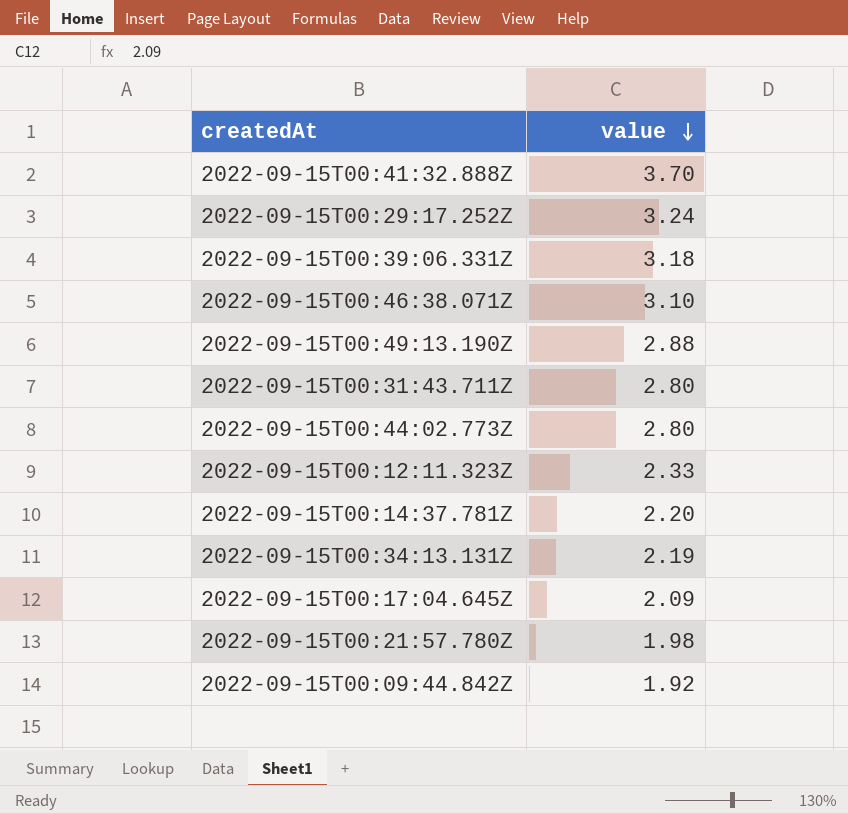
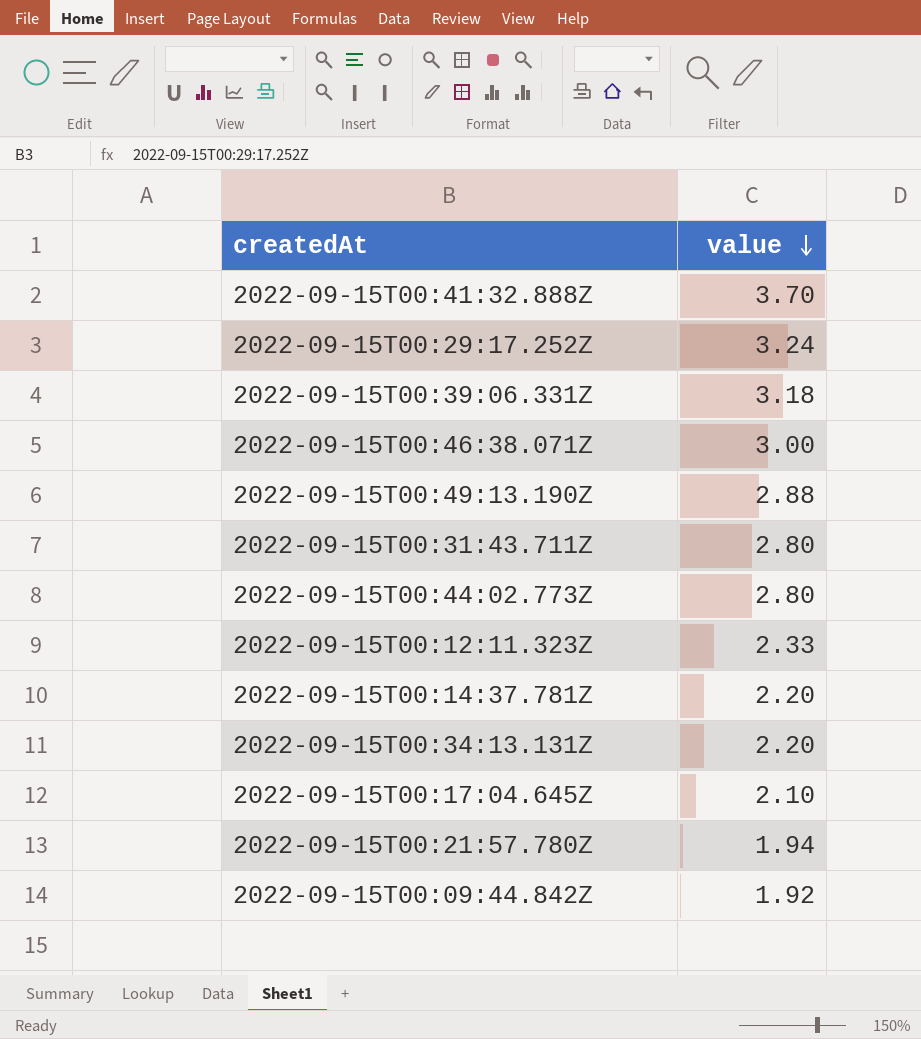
2022-09-15T00:46:38.071Z | value: 3.10 -> 3.00
2022-09-15T00:34:13.131Z | value: 2.19 -> 2.20
2022-09-15T00:17:04.645Z | value: 2.09 -> 2.10
2022-09-15T00:21:57.780Z | value: 1.98 -> 1.94

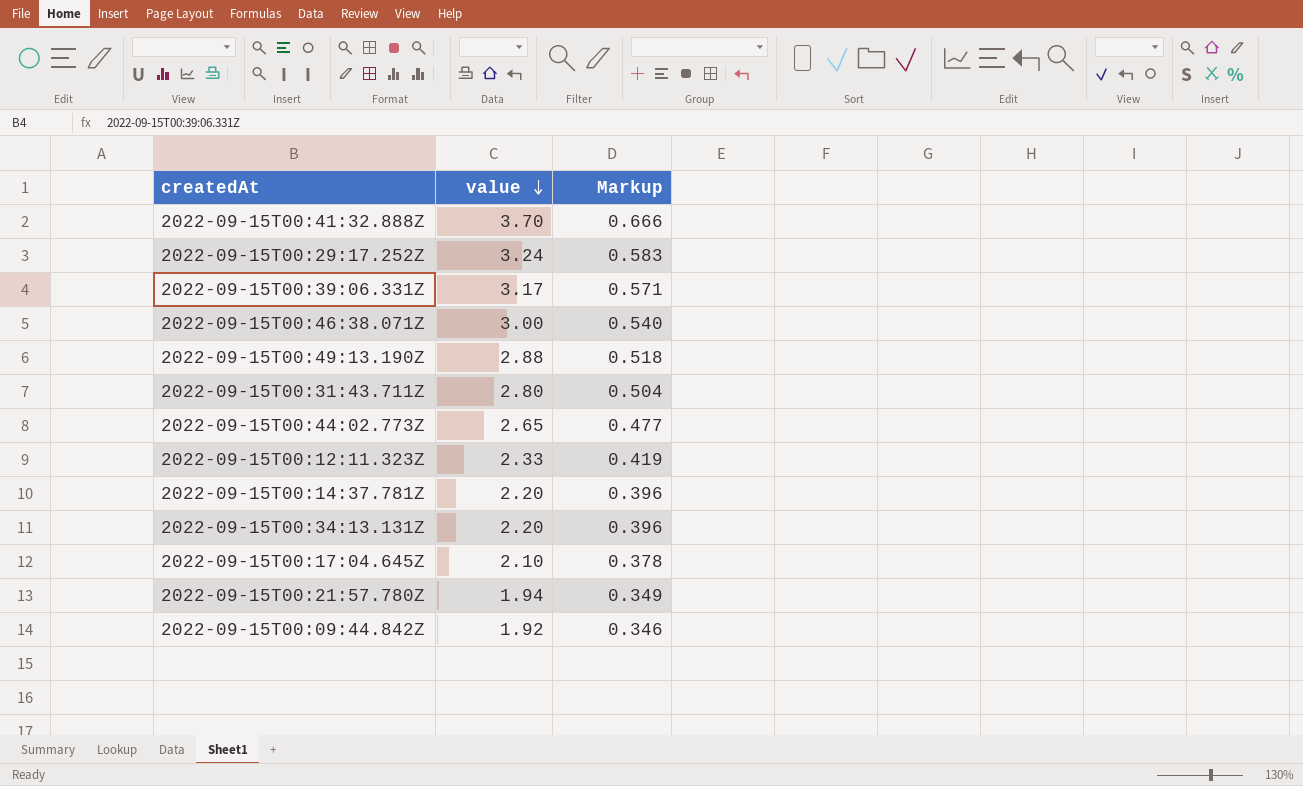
column Markup | formula: none -> [value] * 0.18
2022-09-15T00:39:06.331Z | value: 3.18 -> 3.17
2022-09-15T00:44:02.773Z | value: 2.80 -> 2.65

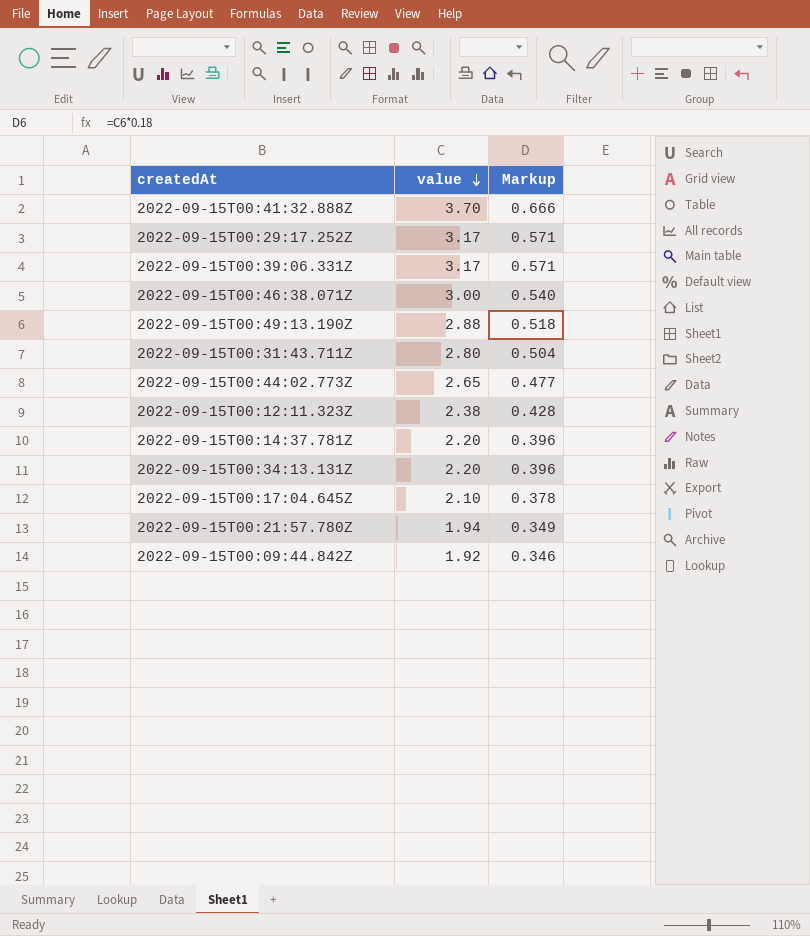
2022-09-15T00:29:17.252Z | value: 3.24 -> 3.17
2022-09-15T00:29:17.252Z | Markup: 0.583 -> 0.571
2022-09-15T00:12:11.323Z | value: 2.33 -> 2.38
2022-09-15T00:12:11.323Z | Markup: 0.419 -> 0.428

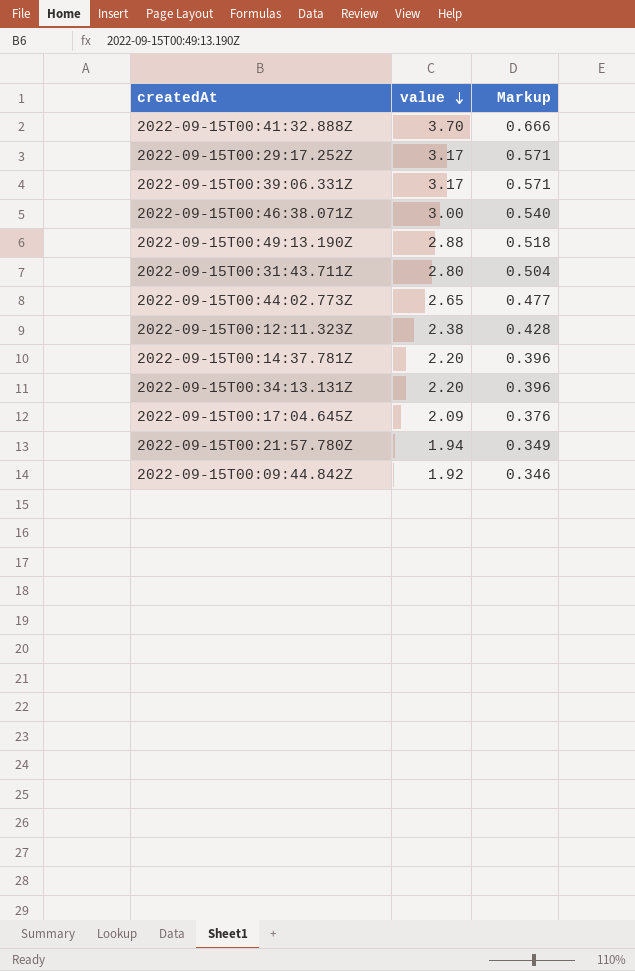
2022-09-15T00:17:04.645Z | value: 2.10 -> 2.09
2022-09-15T00:17:04.645Z | Markup: 0.378 -> 0.376

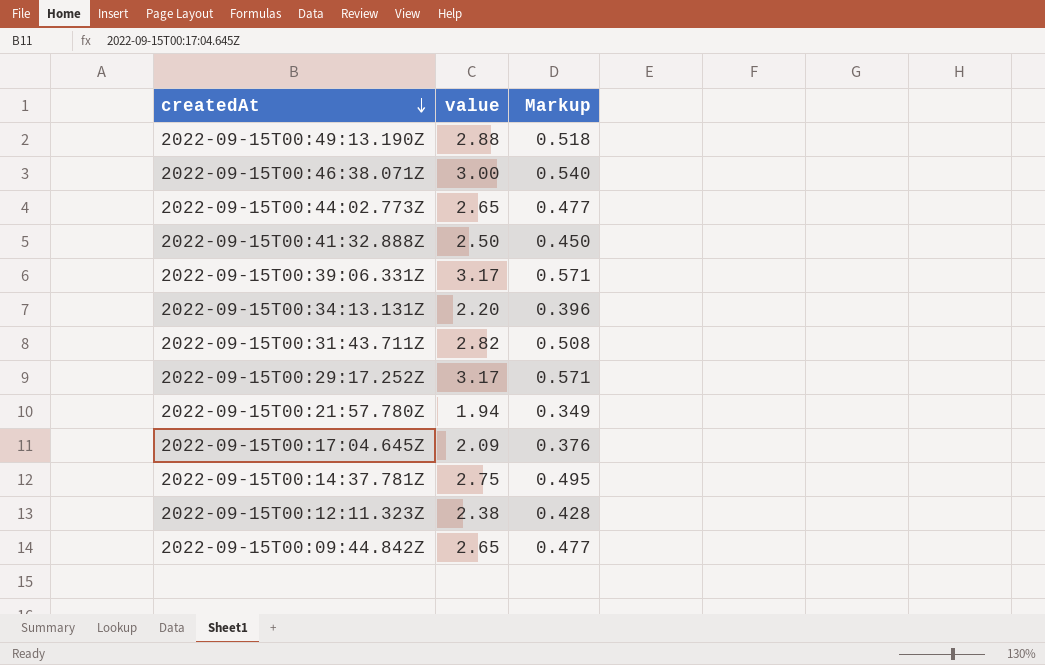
row order: value descending -> createdAt descending
2022-09-15T00:41:32.888Z | value: 3.70 -> 2.50
2022-09-15T00:41:32.888Z | Markup: 0.666 -> 0.450
2022-09-15T00:31:43.711Z | value: 2.80 -> 2.82
2022-09-15T00:31:43.711Z | Markup: 0.504 -> 0.508
2022-09-15T00:14:37.781Z | value: 2.20 -> 2.75
2022-09-15T00:14:37.781Z | Markup: 0.396 -> 0.495
2022-09-15T00:09:44.842Z | value: 1.92 -> 2.65
2022-09-15T00:09:44.842Z | Markup: 0.346 -> 0.477

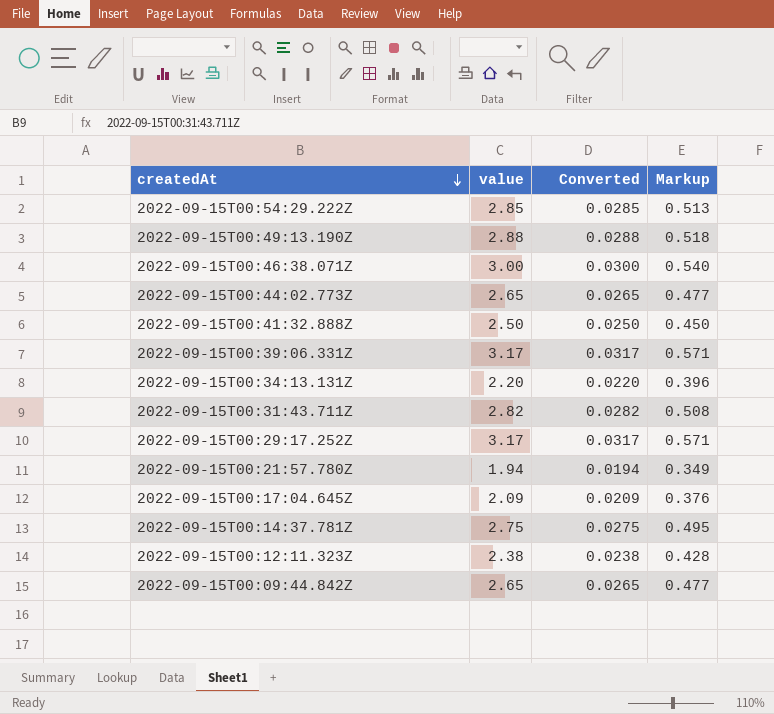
column Converted | formula: none -> [value] * 0.01
row 2022-09-15T00:54:29.222Z: none -> 2.85 | 0.0285 | 0.513

